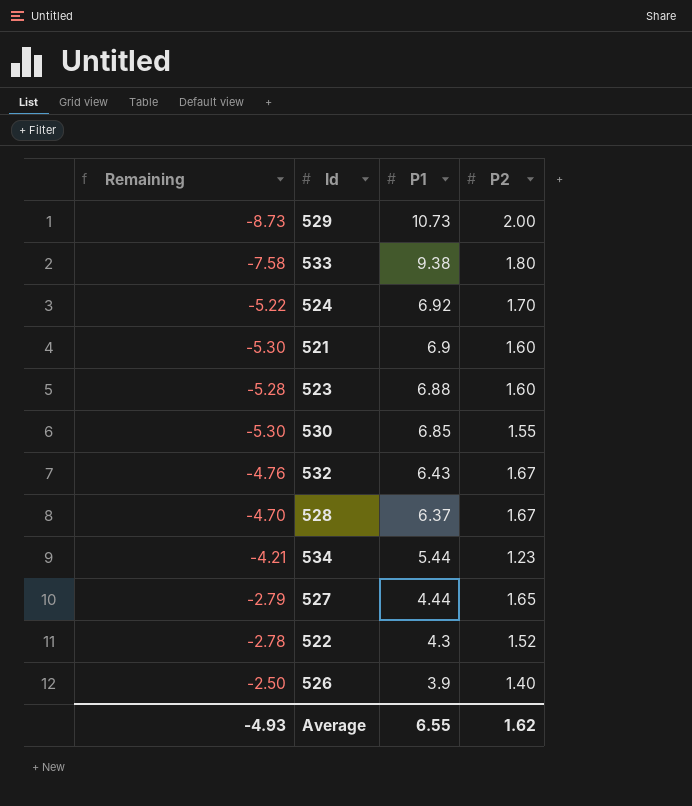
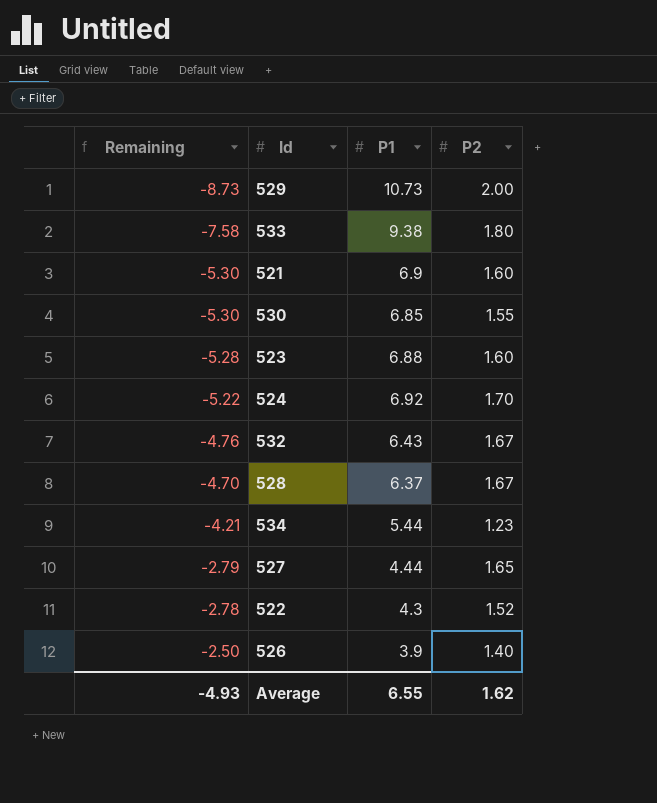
row order: P1 descending -> Remaining ascending

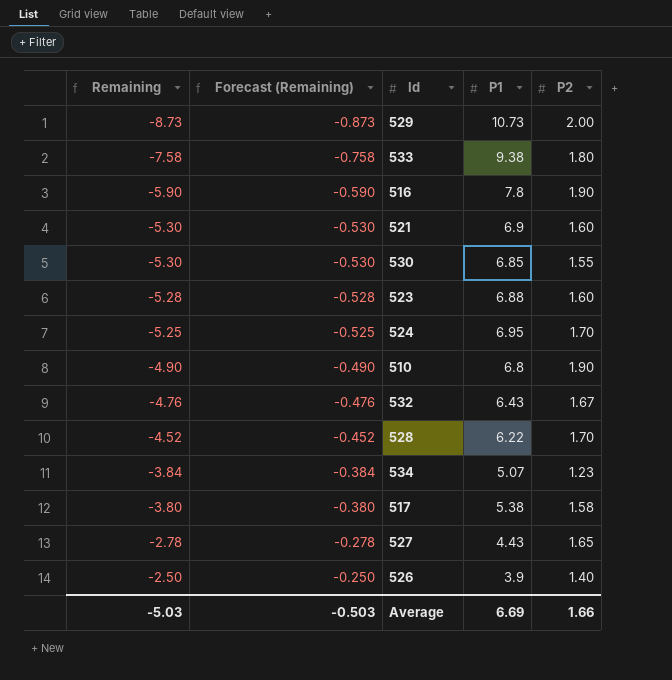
column Forecast (Remaining) | formula: none -> [Remaining] * 0.1
row 522: -2.78 | 4.3 | 1.52 -> none
row 516: none -> -5.90 | -0.590 | 7.8 | 1.90
524 | Remaining: -5.22 -> -5.25
524 | P1: 6.92 -> 6.95
row 510: none -> -4.90 | -0.490 | 6.8 | 1.90
528 | Remaining: -4.70 -> -4.52
528 | P1: 6.37 -> 6.22
528 | P2: 1.67 -> 1.70
534 | Remaining: -4.21 -> -3.84
534 | P1: 5.44 -> 5.07
row 517: none -> -3.80 | -0.380 | 5.38 | 1.58
527 | Remaining: -2.79 -> -2.78
527 | P1: 4.44 -> 4.43
Average | Remaining: -4.93 -> -5.03
Average | P1: 6.55 -> 6.69
Average | P2: 1.62 -> 1.66

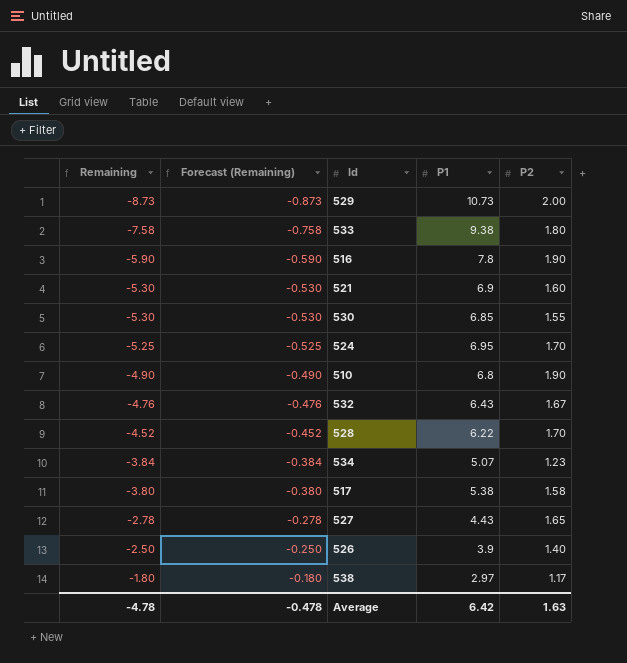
row 523: -5.28 | -0.528 | 6.88 | 1.60 -> none
row 538: none -> -1.80 | -0.180 | 2.97 | 1.17
Average | Remaining: -5.03 -> -4.78
Average | Forecast (Remaining): -0.503 -> -0.478
Average | P1: 6.69 -> 6.42
Average | P2: 1.66 -> 1.63

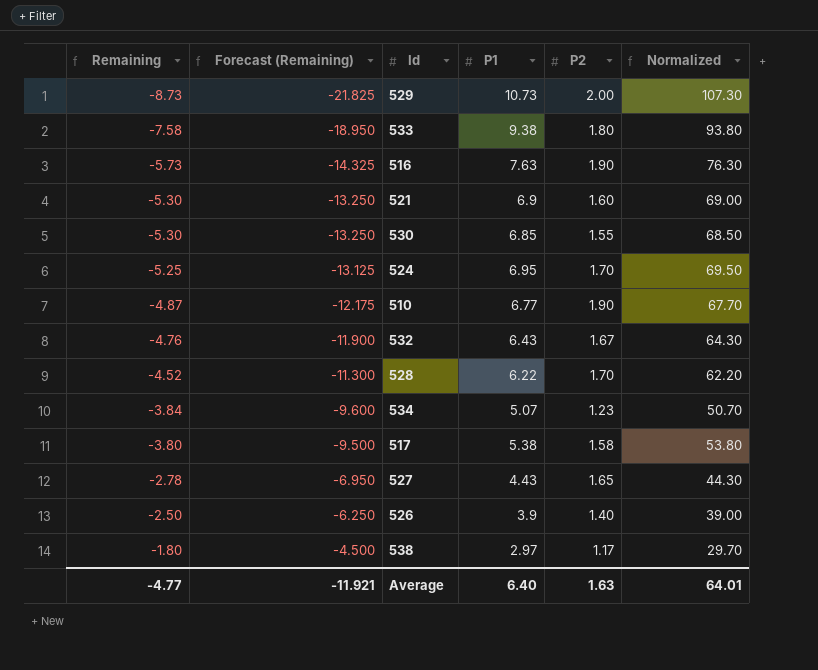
column Forecast (Remaining) | formula: [Remaining] * 0.1 -> [Remaining] * 2.5
column Normalized | formula: none -> [P1] * 10
516 | Remaining: -5.90 -> -5.73
516 | P1: 7.8 -> 7.63
510 | Remaining: -4.90 -> -4.87
510 | P1: 6.8 -> 6.77
Average | Remaining: -4.78 -> -4.77
Average | Forecast (Remaining): -0.478 -> -11.921
Average | P1: 6.42 -> 6.40

